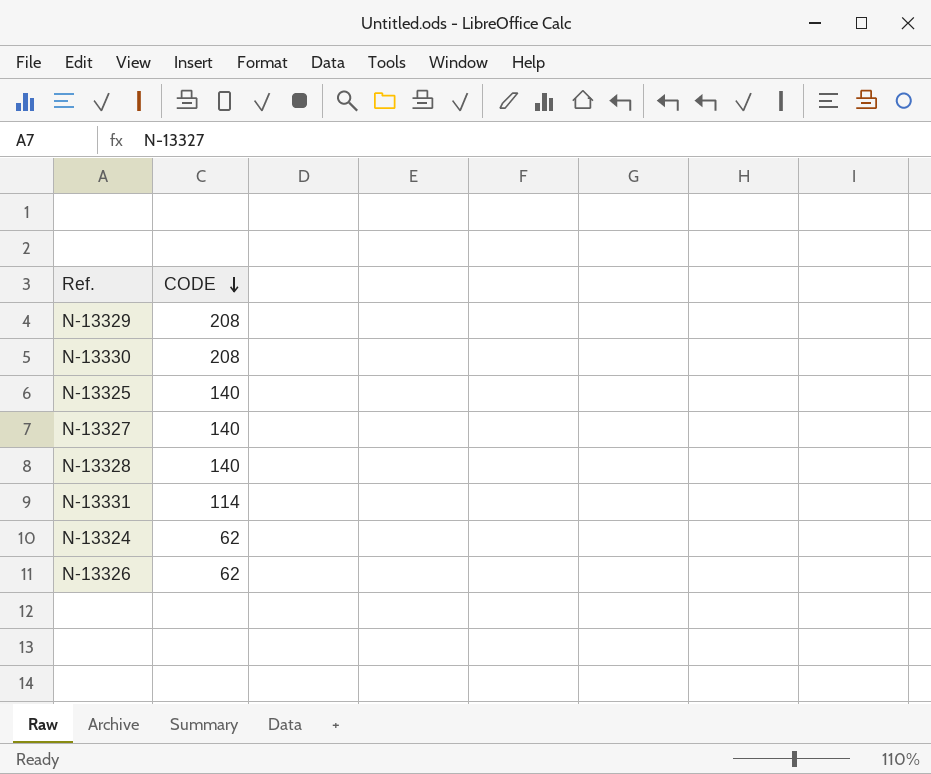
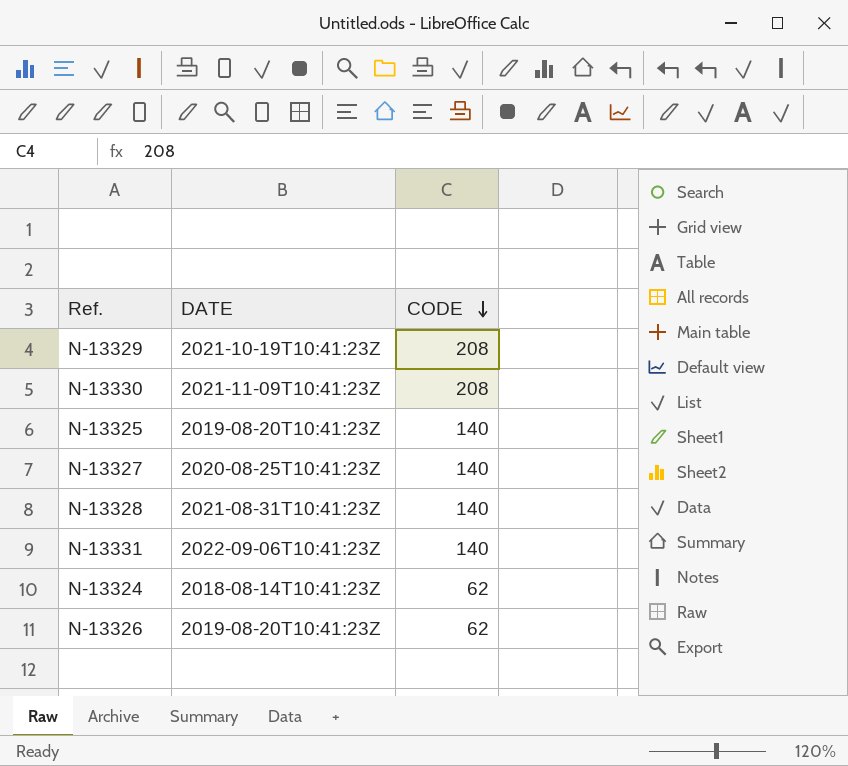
column DATE | position: none -> 2
N-13331 | CODE: 114 -> 140

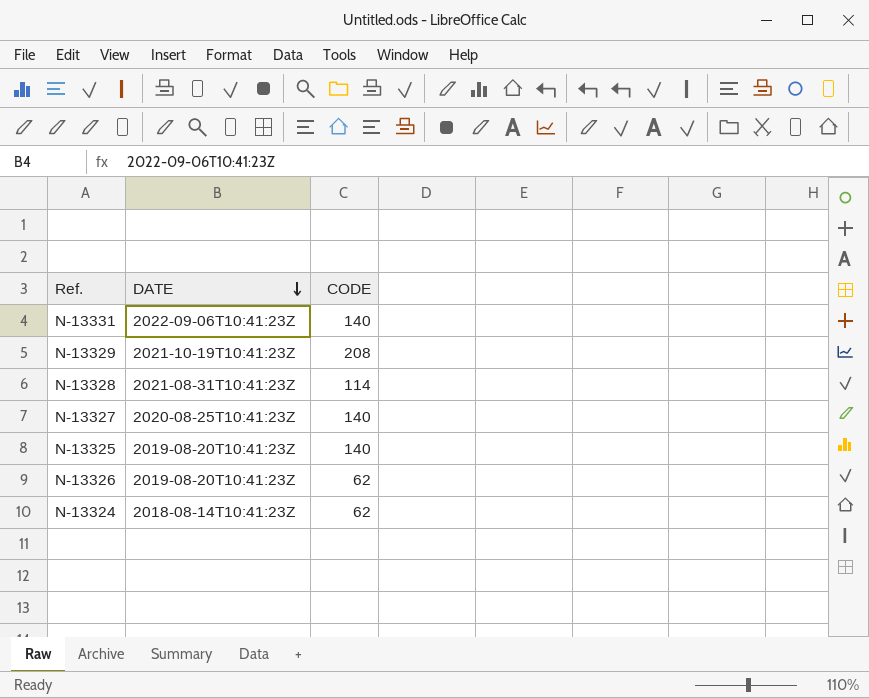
row order: CODE descending -> DATE descending
row N-13330: 2021-11-09T10:41:23Z | 208 -> none
N-13328 | CODE: 140 -> 114

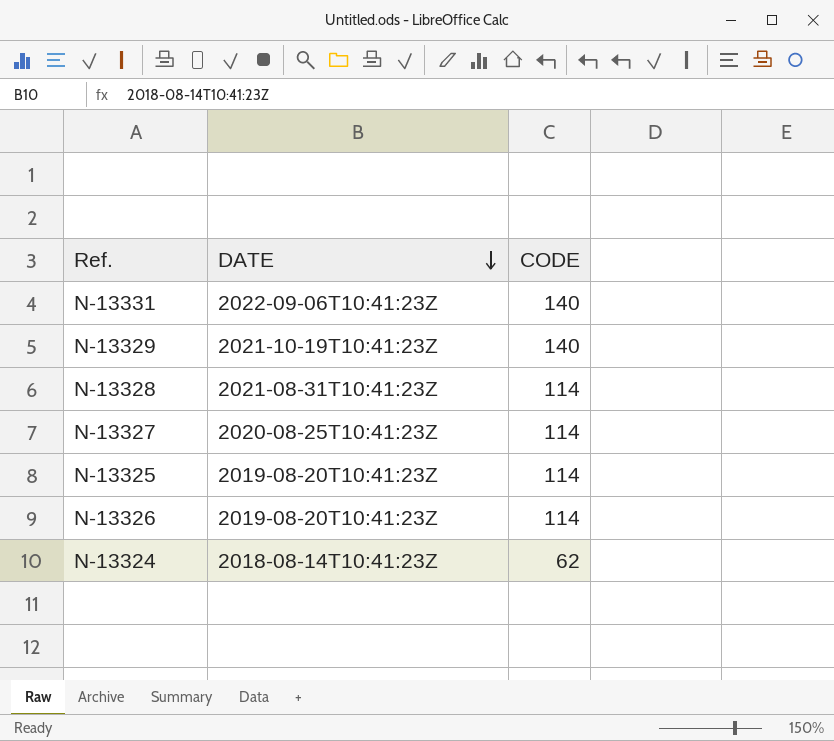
N-13329 | CODE: 208 -> 140
N-13327 | CODE: 140 -> 114
N-13325 | CODE: 140 -> 114
N-13326 | CODE: 62 -> 114

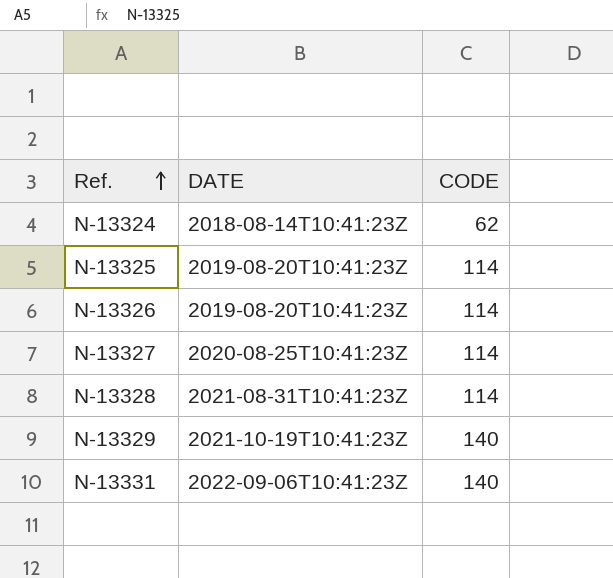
row order: DATE descending -> Ref. ascending

